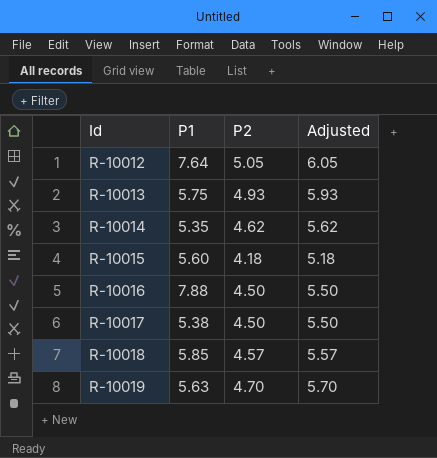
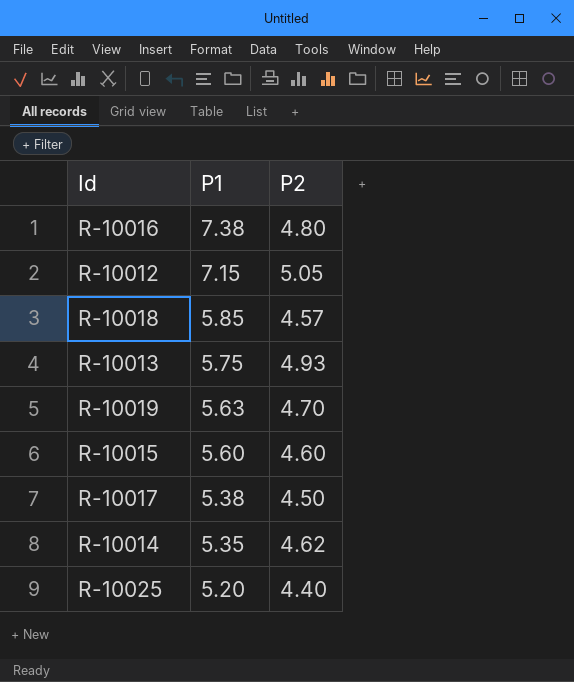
row order: Id ascending -> P1 descending
column Adjusted | formula: [P2] + 1 -> none
R-10016 | P1: 7.88 -> 7.38
R-10016 | P2: 4.50 -> 4.80
R-10012 | P1: 7.64 -> 7.15
R-10015 | P2: 4.18 -> 4.60
row R-10025: none -> 5.20 | 4.40

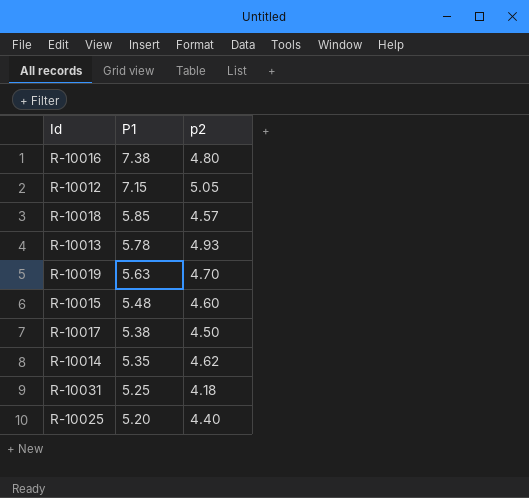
column name: P2 -> p2
R-10013 | P1: 5.75 -> 5.78
R-10015 | P1: 5.60 -> 5.48
row R-10031: none -> 5.25 | 4.18

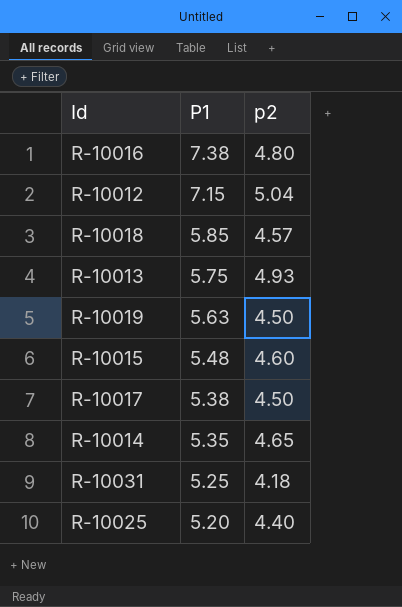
R-10012 | p2: 5.05 -> 5.04
R-10013 | P1: 5.78 -> 5.75
R-10019 | p2: 4.70 -> 4.50
R-10014 | p2: 4.62 -> 4.65

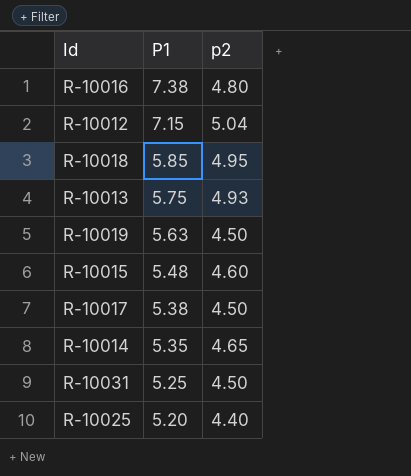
R-10018 | p2: 4.57 -> 4.95
R-10031 | p2: 4.18 -> 4.50

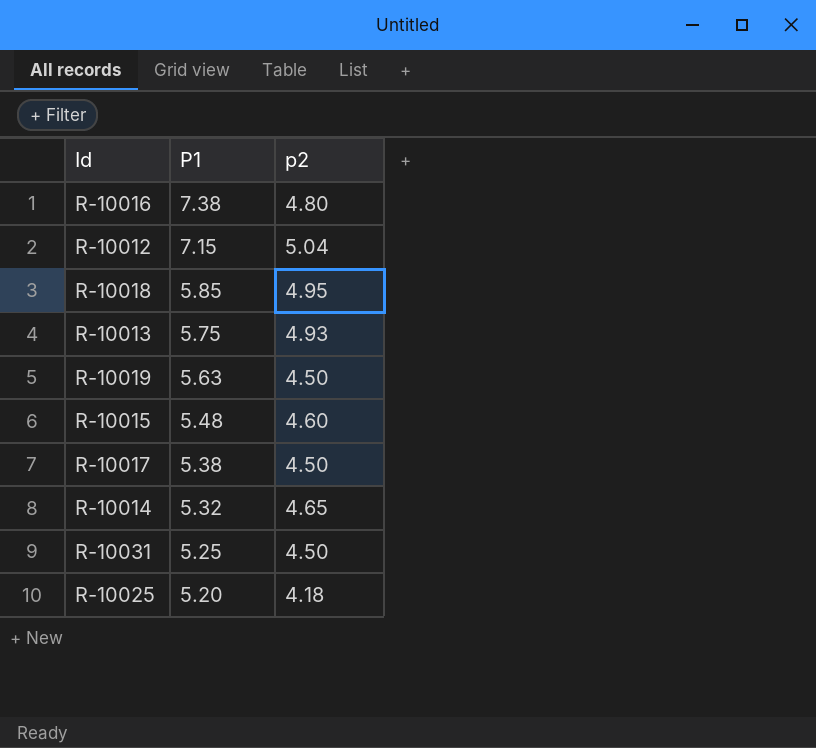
R-10014 | P1: 5.35 -> 5.32
R-10025 | p2: 4.40 -> 4.18

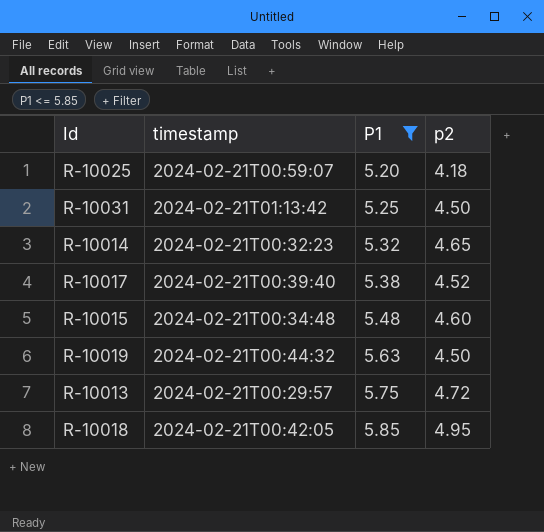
filter: none -> P1 <= 5.85
row order: P1 descending -> P1 ascending
column timestamp | position: none -> 2
R-10017 | p2: 4.50 -> 4.52
R-10013 | p2: 4.93 -> 4.72

